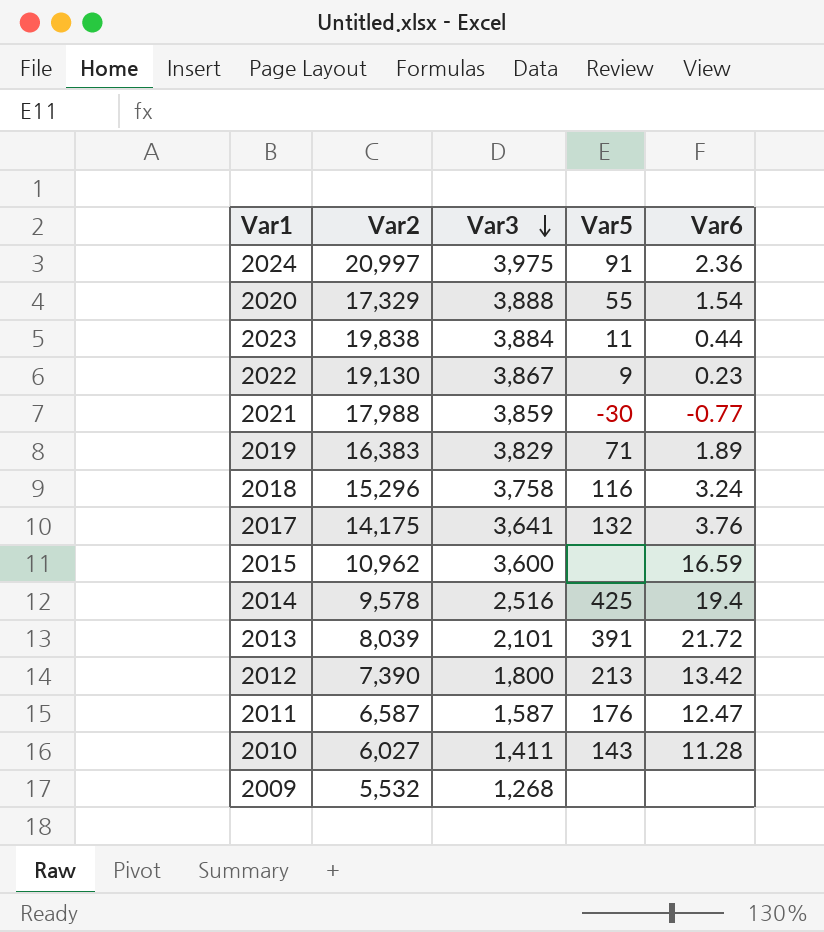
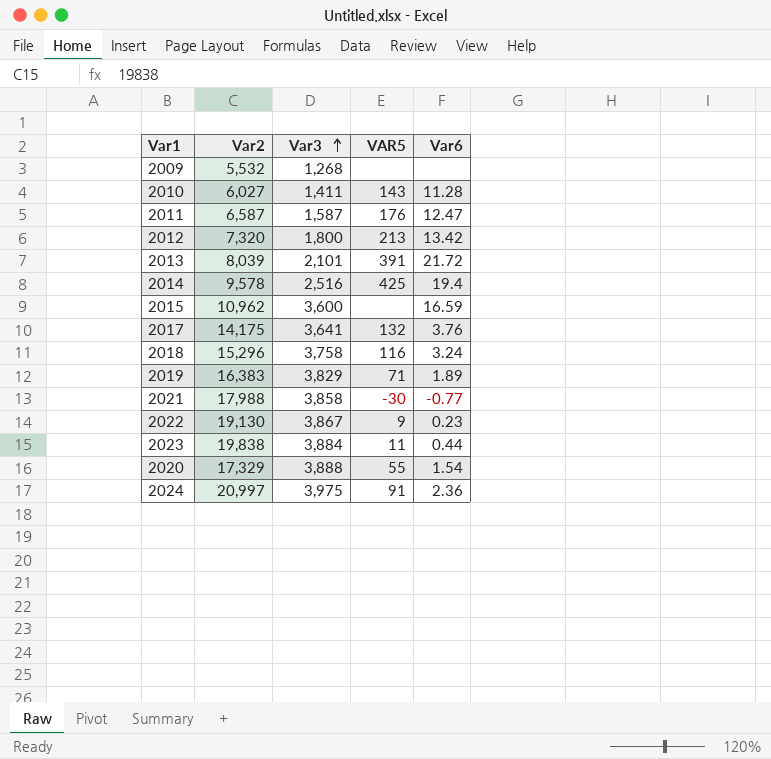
row order: Var3 descending -> Var3 ascending
column name: Var5 -> VAR5
2012 | Var2: 7,390 -> 7,320
2021 | Var3: 3,859 -> 3,858

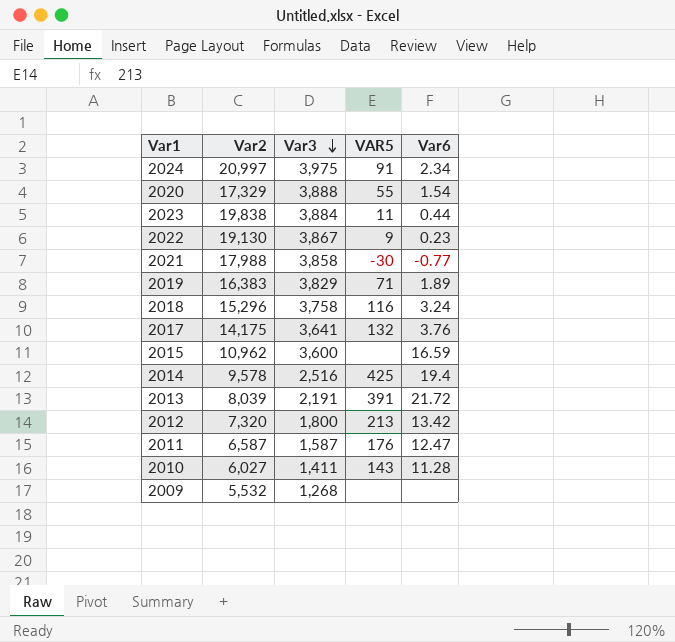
row order: Var3 ascending -> Var3 descending
2024 | Var6: 2.36 -> 2.34
2013 | Var3: 2,101 -> 2,191

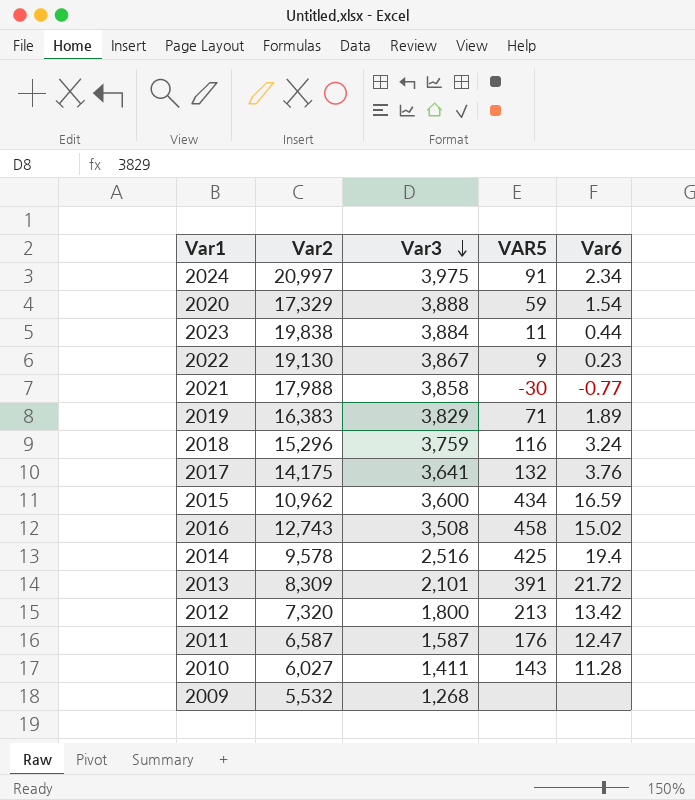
2020 | VAR5: 55 -> 59
2018 | Var3: 3,758 -> 3,759
2015 | VAR5: none -> 434
row 2016: none -> 12,743 | 3,508 | 458 | 15.02
2013 | Var2: 8,039 -> 8,309
2013 | Var3: 2,191 -> 2,101

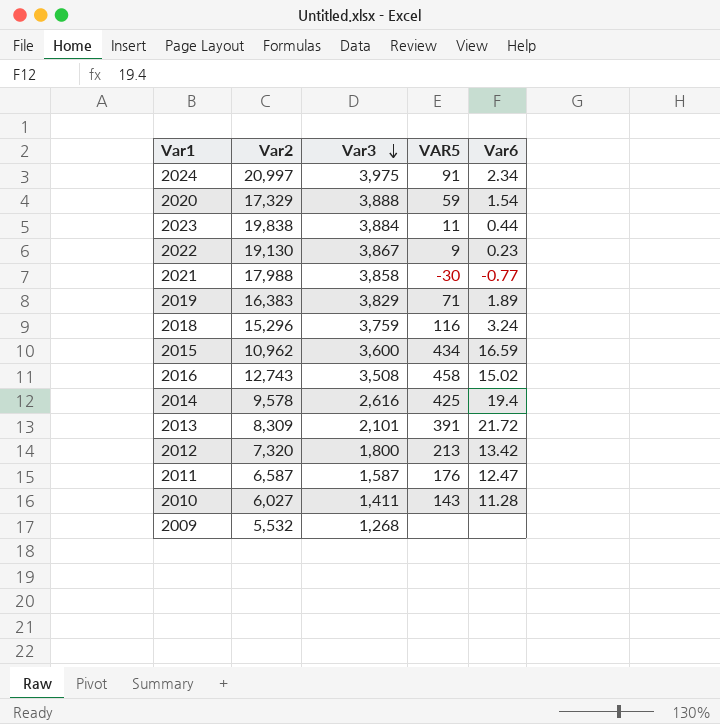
row 2017: 14,175 | 3,641 | 132 | 3.76 -> none
2014 | Var3: 2,516 -> 2,616

